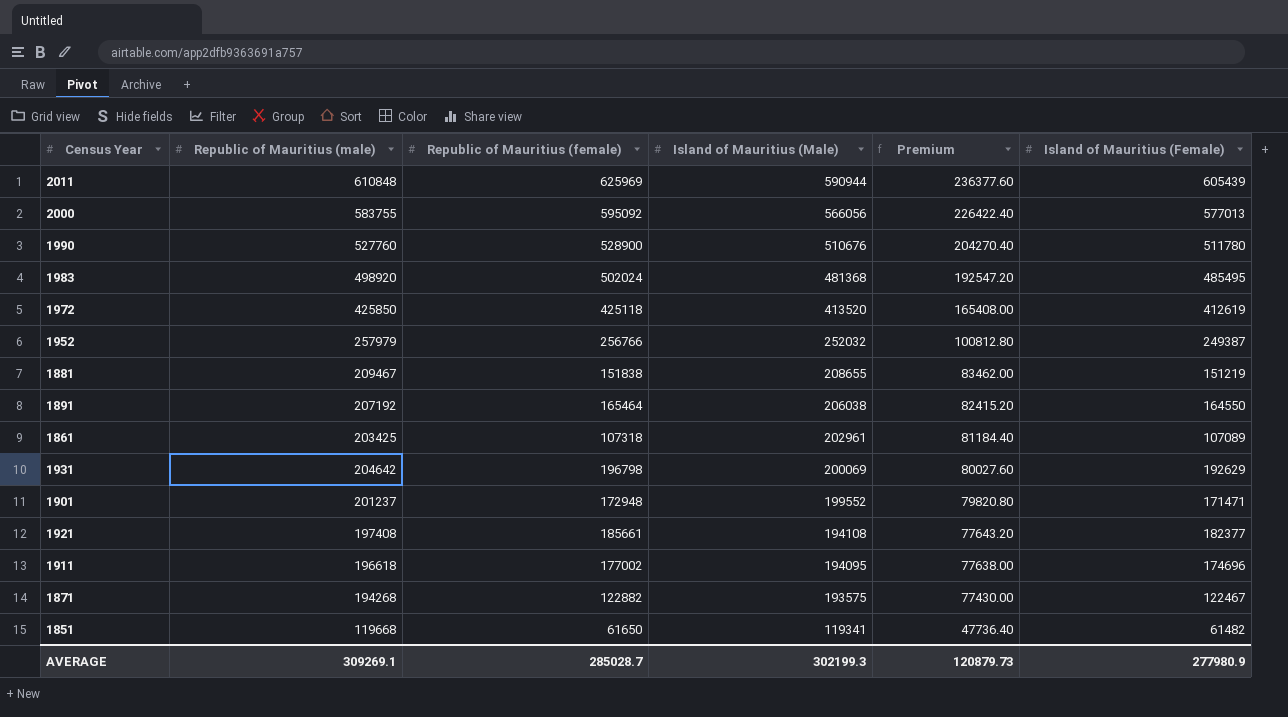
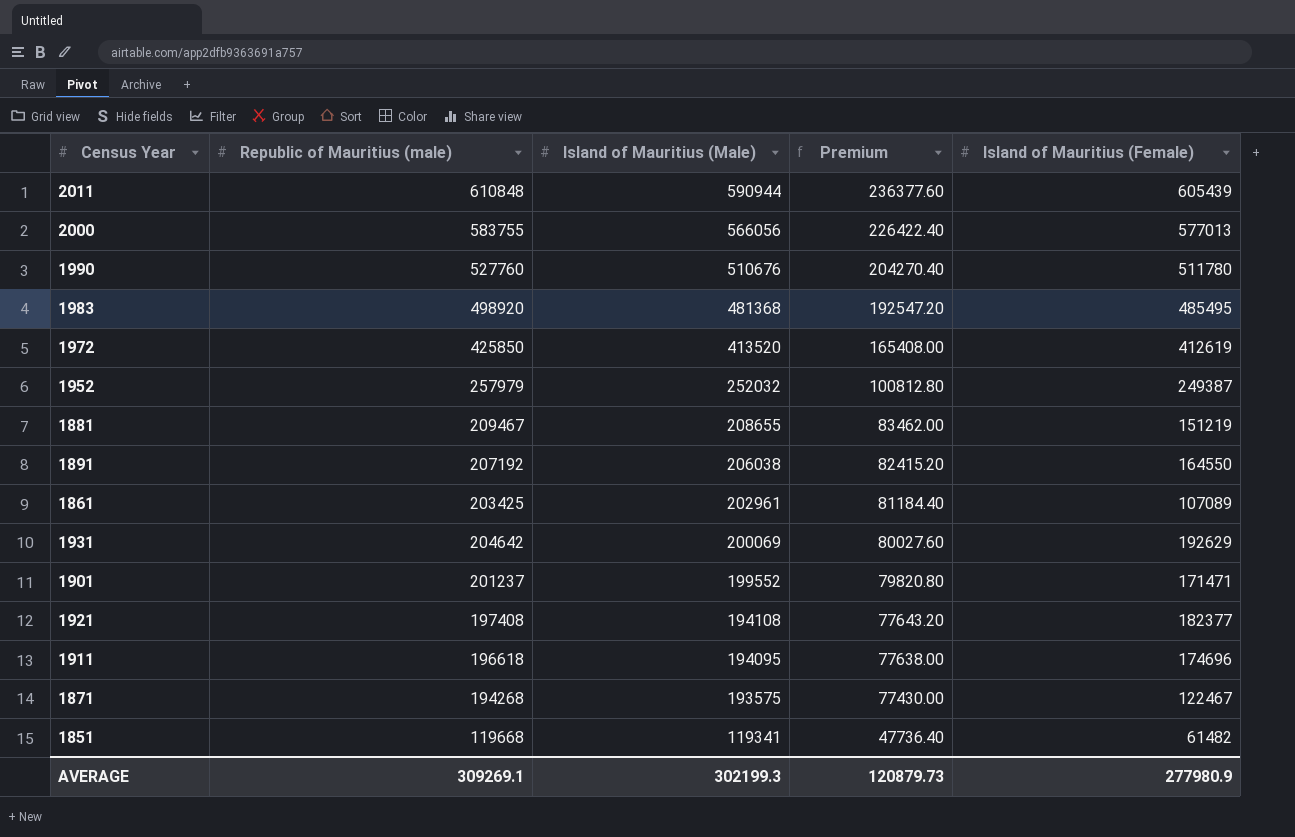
column Republic of Mauritius (female) | position: 3 -> none

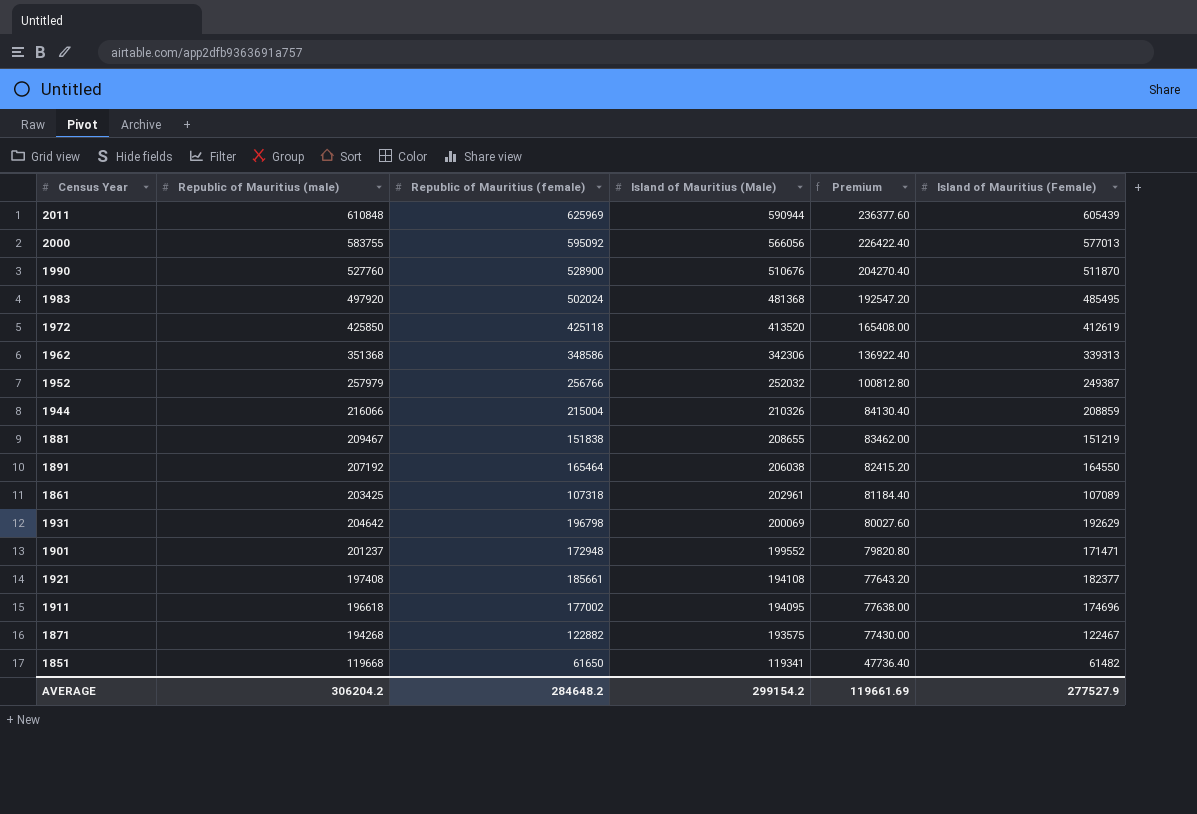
column Republic of Mauritius (female) | position: none -> 3
1990 | Island of Mauritius (Female): 511780 -> 511870
1983 | Republic of Mauritius (male): 498920 -> 497920
row 1962: none -> 351368 | 348586 | 342306 | 136922.40 | 339313
row 1944: none -> 216066 | 215004 | 210326 | 84130.40 | 208859
AVERAGE | Republic of Mauritius (male): 309269.1 -> 306204.2
AVERAGE | Island of Mauritius (Male): 302199.3 -> 299154.2
AVERAGE | Premium: 120879.73 -> 119661.69
AVERAGE | Island of Mauritius (Female): 277980.9 -> 277527.9

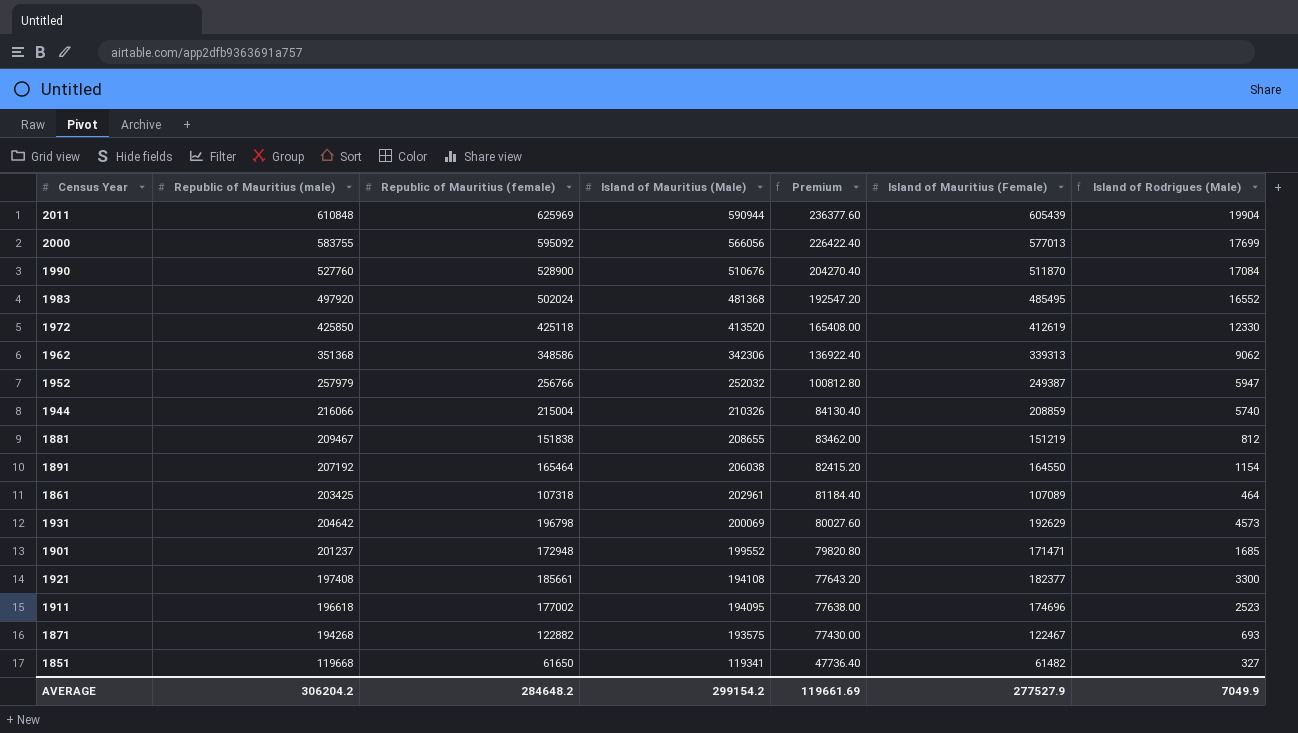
column Island of Rodrigues (Male) | formula: none -> [Republic of Mauritius (male)] - [Island of Mauritius (Male)]

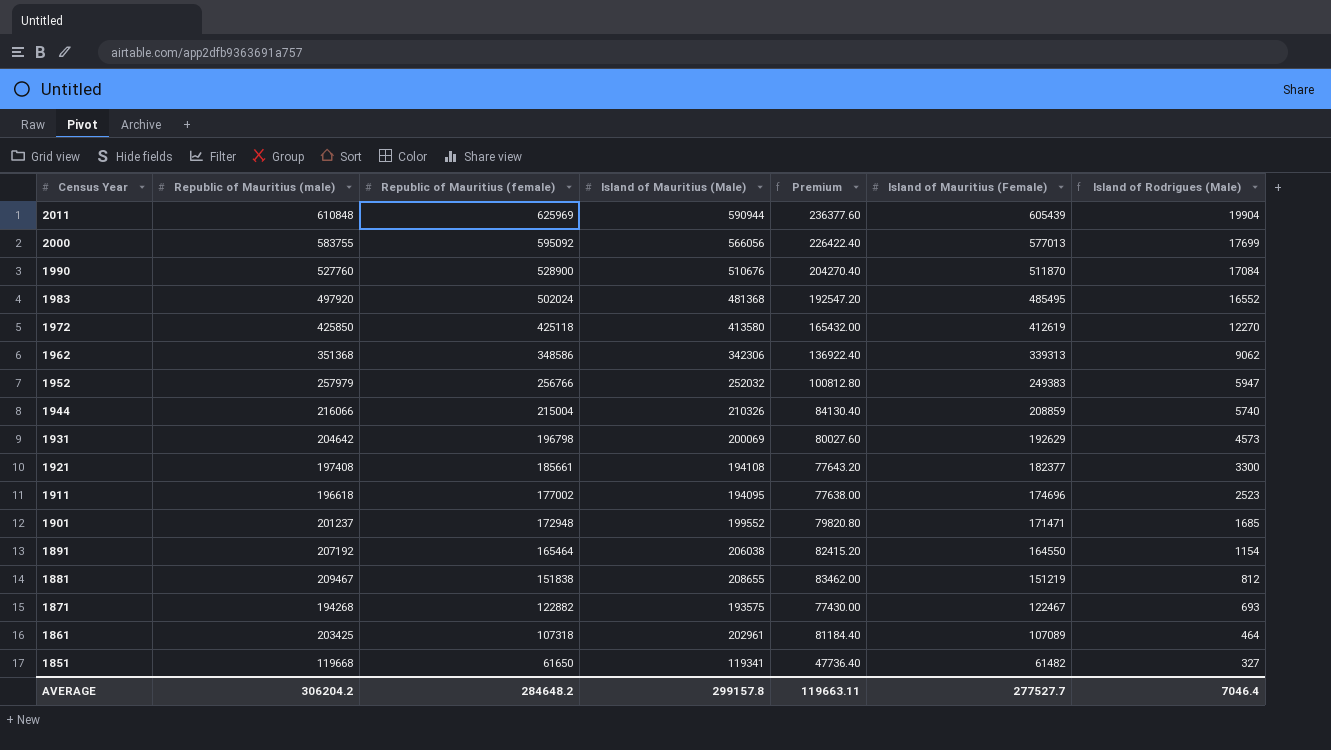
row order: Island of Mauritius (Male) descending -> Census Year descending
1972 | Island of Mauritius (Male): 413520 -> 413580
1972 | Premium: 165408.00 -> 165432.00
1972 | Island of Rodrigues (Male): 12330 -> 12270
1952 | Island of Mauritius (Female): 249387 -> 249383
AVERAGE | Island of Mauritius (Male): 299154.2 -> 299157.8
AVERAGE | Premium: 119661.69 -> 119663.11
AVERAGE | Island of Mauritius (Female): 277527.9 -> 277527.7
AVERAGE | Island of Rodrigues (Male): 7049.9 -> 7046.4

